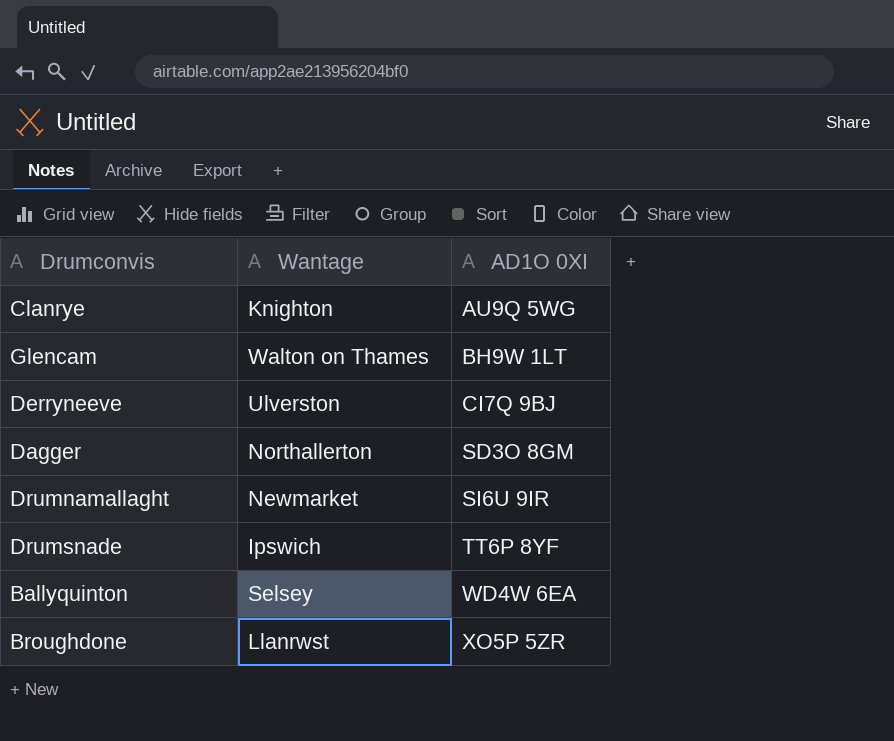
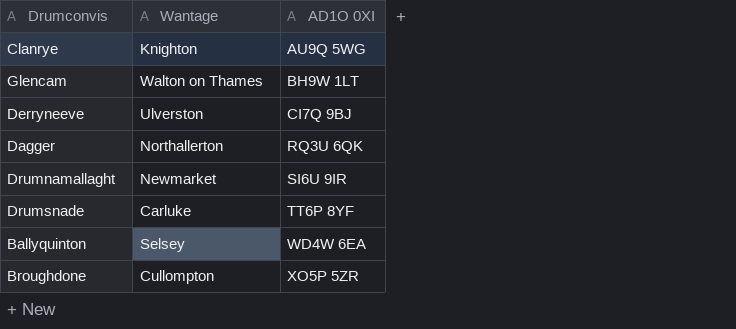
Dagger | AD1O 0XI: SD3O 8GM -> RQ3U 6QK
Drumsnade | Wantage: Ipswich -> Carluke
Broughdone | Wantage: Llanrwst -> Cullompton

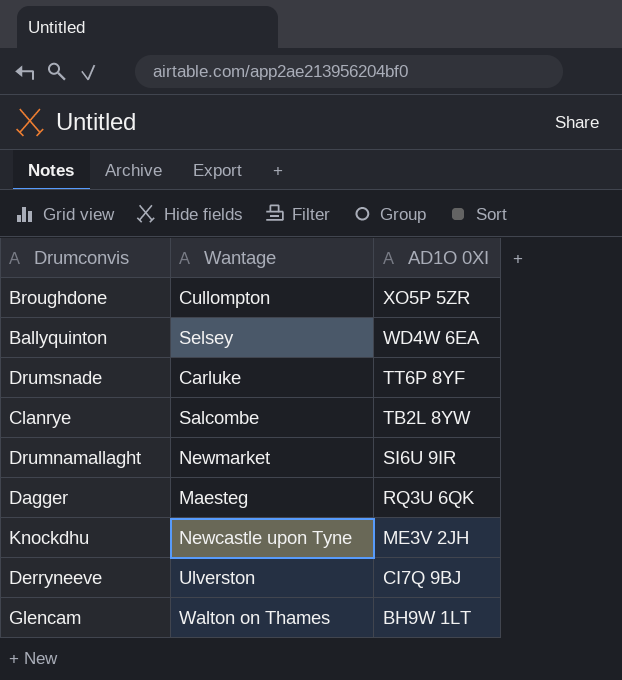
row order: AD1O 0XI ascending -> AD1O 0XI descending
Clanrye | Wantage: Knighton -> Salcombe
Clanrye | AD1O 0XI: AU9Q 5WG -> TB2L 8YW
Dagger | Wantage: Northallerton -> Maesteg
row Knockdhu: none -> Newcastle upon Tyne | ME3V 2JH

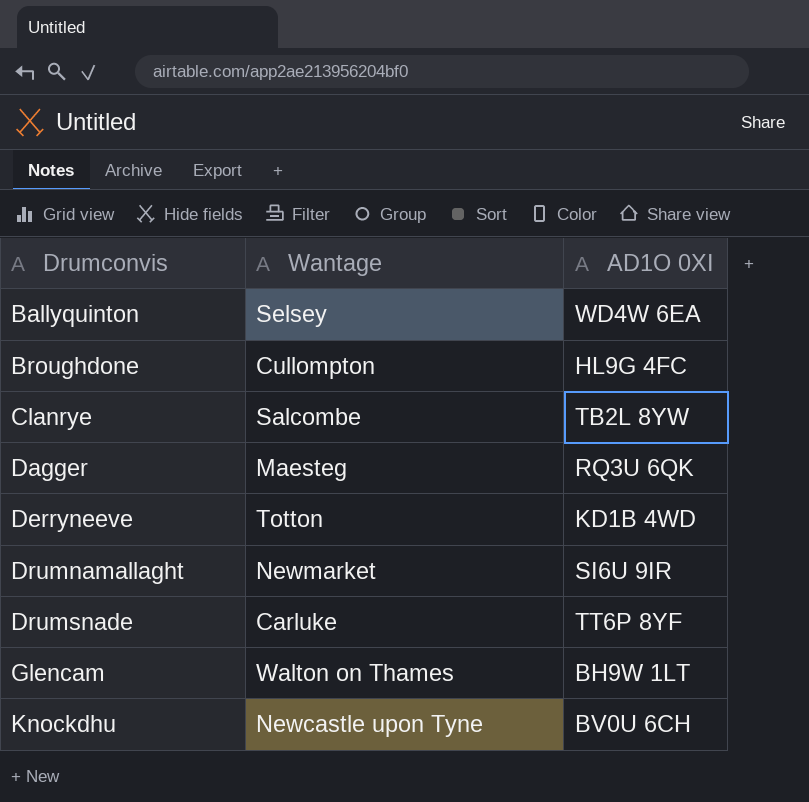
row order: AD1O 0XI descending -> Drumconvis ascending
Broughdone | AD1O 0XI: XO5P 5ZR -> HL9G 4FC
Derryneeve | Wantage: Ulverston -> Totton
Derryneeve | AD1O 0XI: CI7Q 9BJ -> KD1B 4WD
Knockdhu | AD1O 0XI: ME3V 2JH -> BV0U 6CH

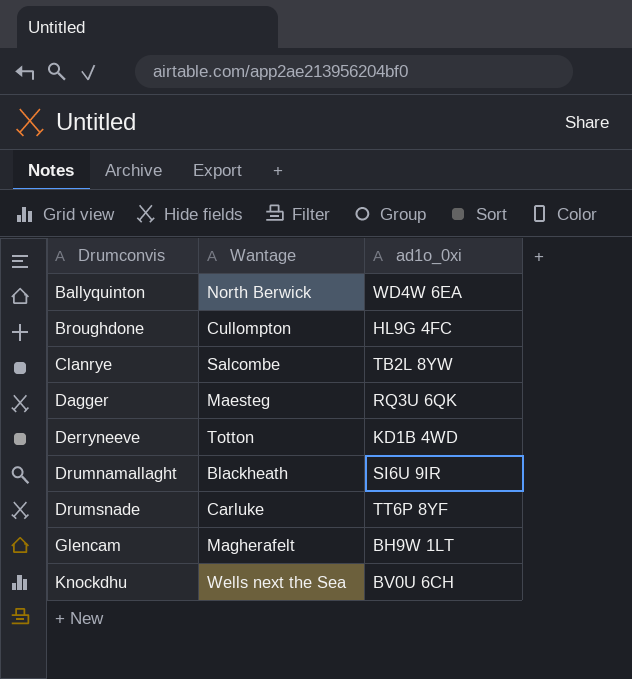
column name: AD1O 0XI -> ad1o_0xi
Ballyquinton | Wantage: Selsey -> North Berwick
Drumnamallaght | Wantage: Newmarket -> Blackheath
Glencam | Wantage: Walton on Thames -> Magherafelt
Knockdhu | Wantage: Newcastle upon Tyne -> Wells next the Sea

